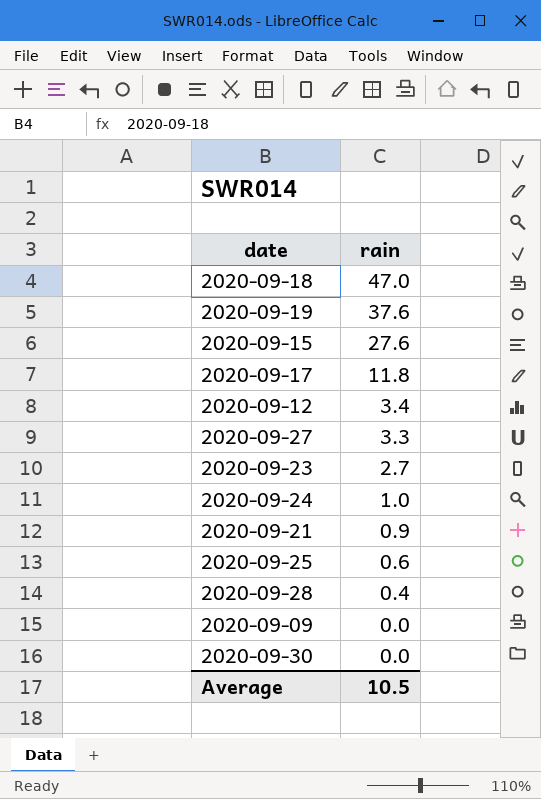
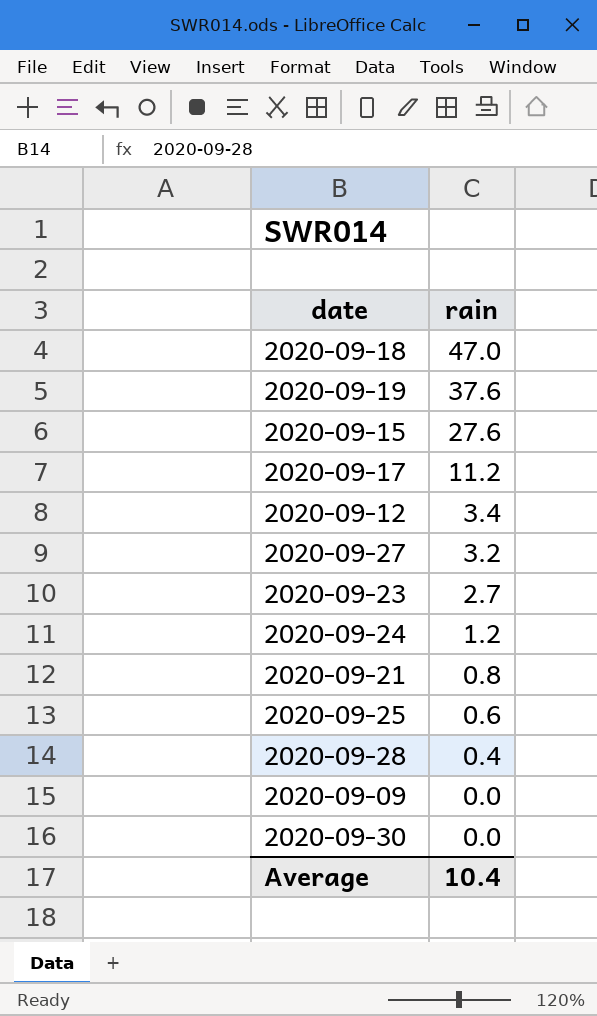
2020-09-17 | rain: 11.8 -> 11.2
2020-09-27 | rain: 3.3 -> 3.2
2020-09-24 | rain: 1.0 -> 1.2
2020-09-21 | rain: 0.9 -> 0.8
Average | rain: 10.5 -> 10.4

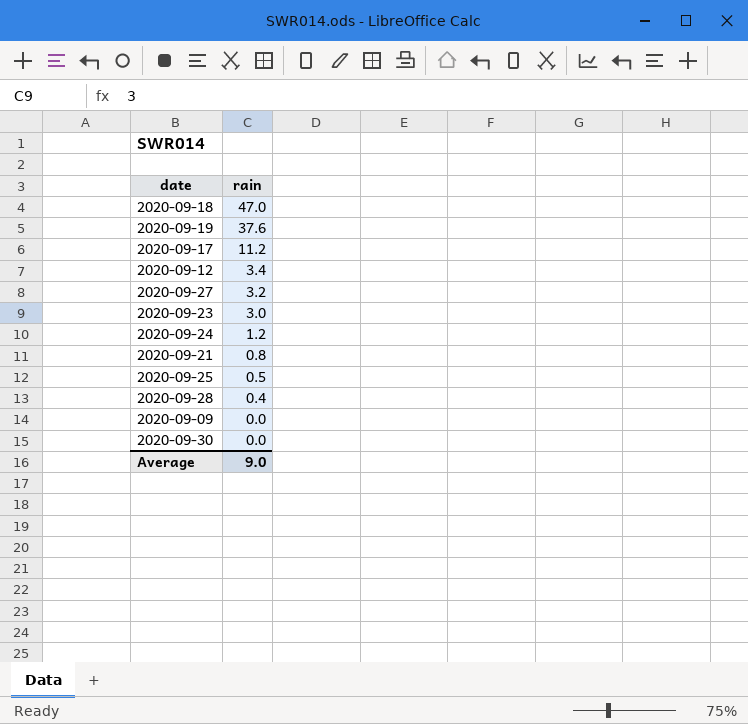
row 2020-09-15: 27.6 -> none
2020-09-23 | rain: 2.7 -> 3.0
2020-09-25 | rain: 0.6 -> 0.5
Average | rain: 10.4 -> 9.0

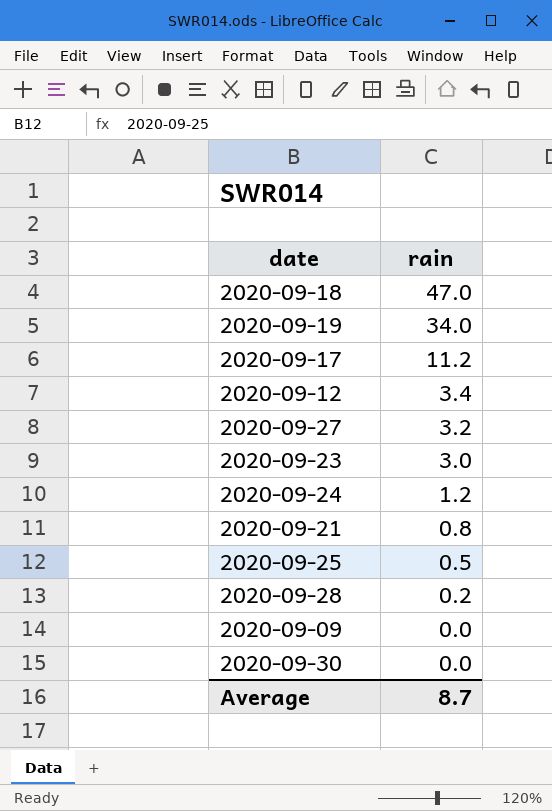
2020-09-19 | rain: 37.6 -> 34.0
2020-09-28 | rain: 0.4 -> 0.2
Average | rain: 9.0 -> 8.7

